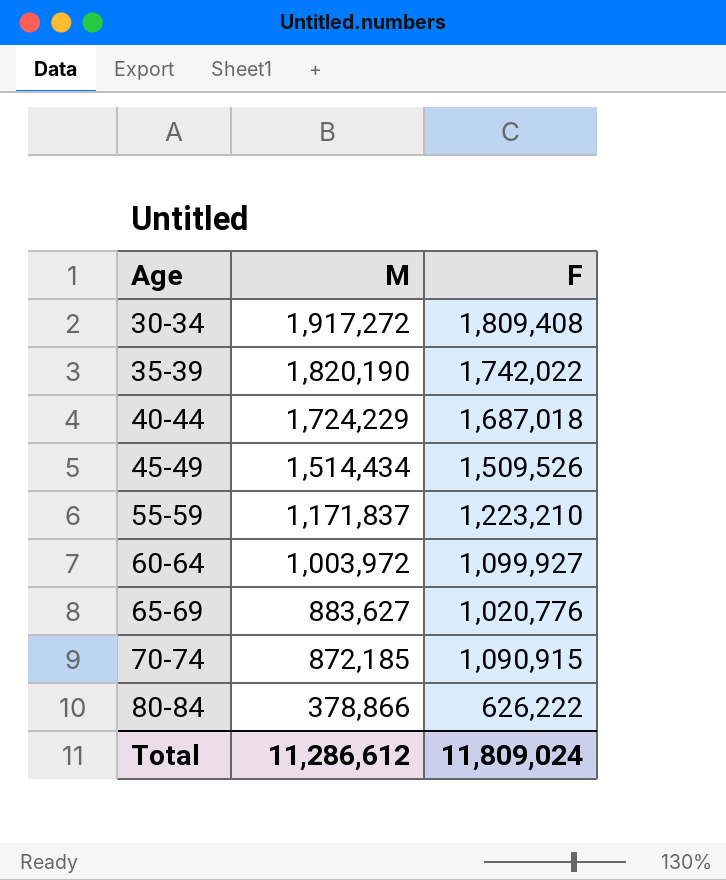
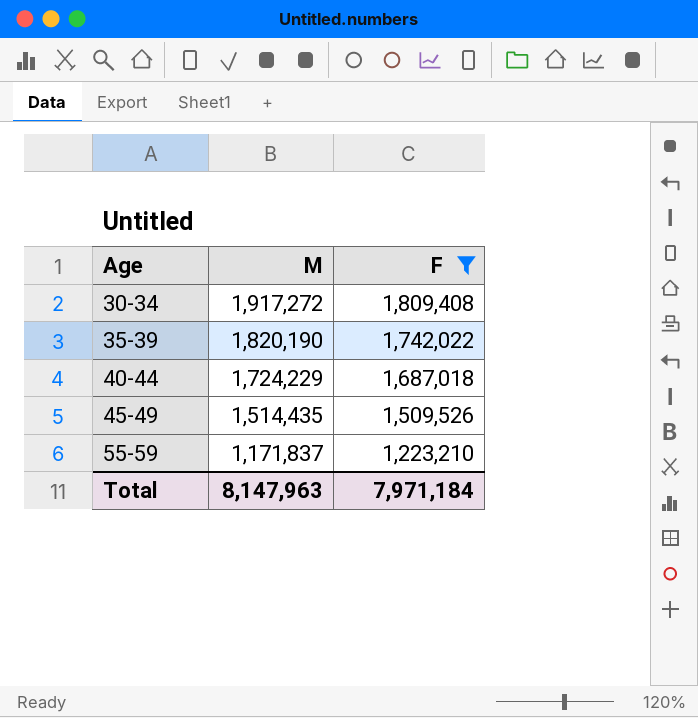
filter: none -> F >= 1,223,210
45-49 | M: 1,514,434 -> 1,514,435
Total | M: 11,286,612 -> 8,147,963
Total | F: 11,809,024 -> 7,971,184

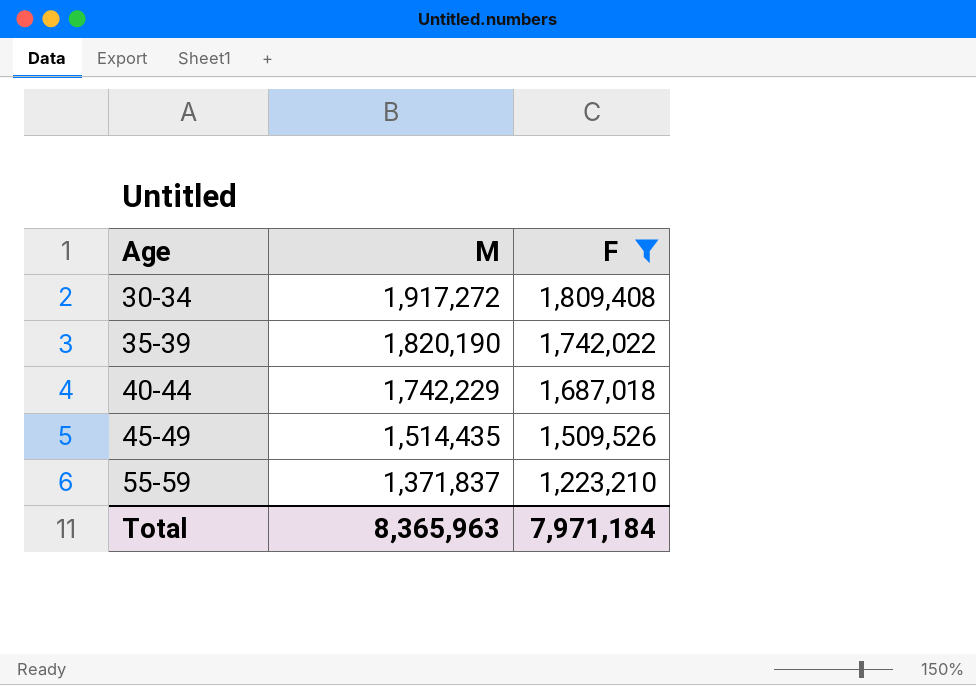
40-44 | M: 1,724,229 -> 1,742,229
55-59 | M: 1,171,837 -> 1,371,837
Total | M: 8,147,963 -> 8,365,963

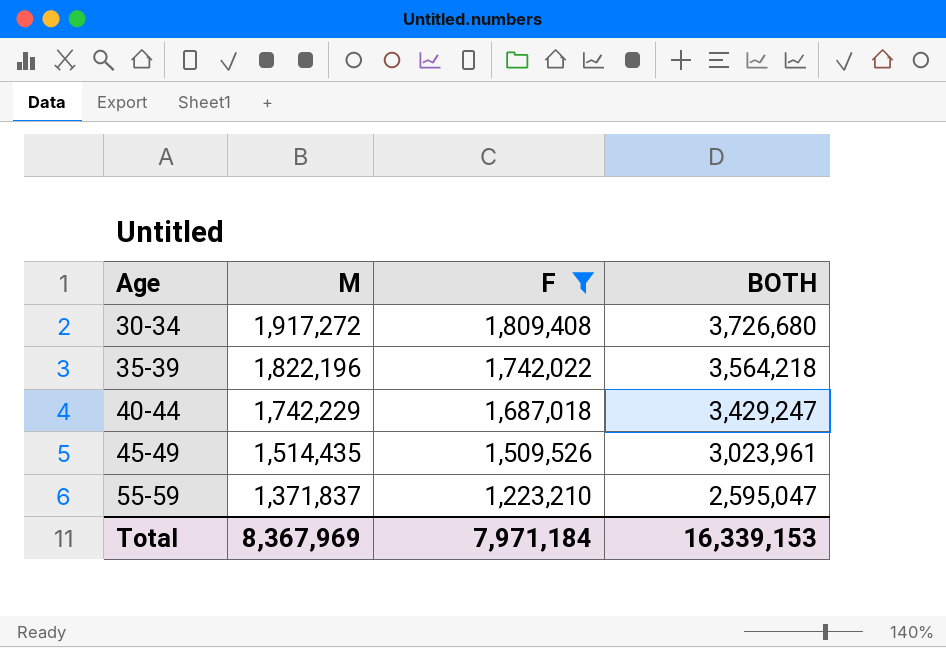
column BOTH | formula: none -> [M] + [F]
35-39 | M: 1,820,190 -> 1,822,196
Total | M: 8,365,963 -> 8,367,969

